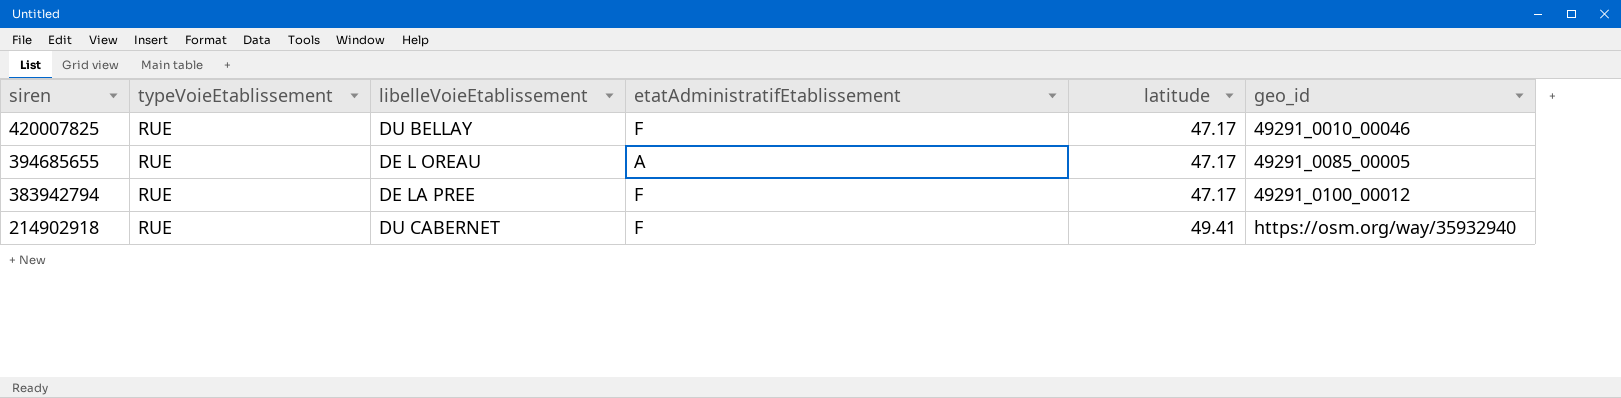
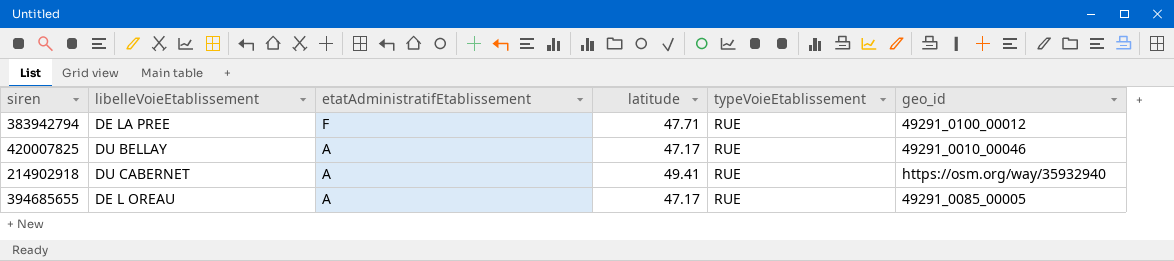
row order: siren descending -> etatAdministratifEtablissement descending
column typeVoieEtablissement | position: 2 -> 5
383942794 | latitude: 47.17 -> 47.71
420007825 | etatAdministratifEtablissement: F -> A
214902918 | etatAdministratifEtablissement: F -> A

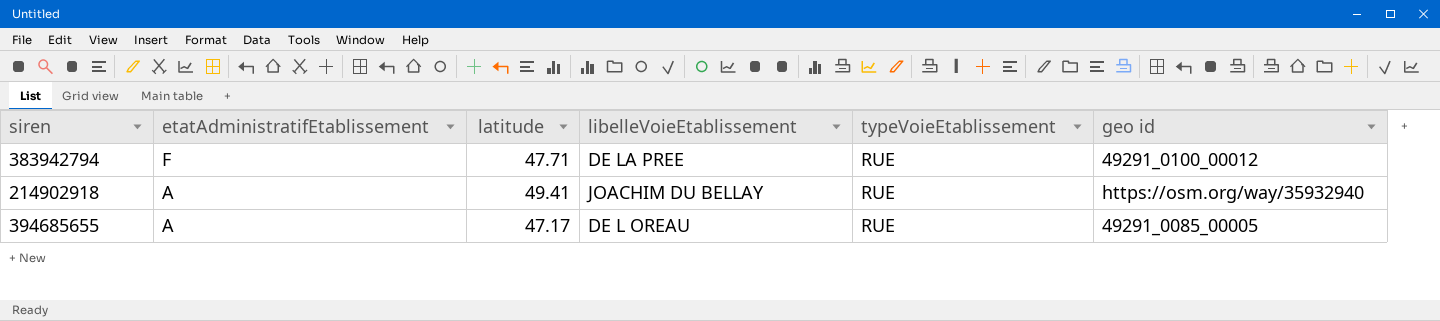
column libelleVoieEtablissement | position: 2 -> 4
column name: geo_id -> geo id
row 420007825: DU BELLAY | A | 47.17 | RUE | 49291_0010_00046 -> none
214902918 | libelleVoieEtablissement: DU CABERNET -> JOACHIM DU BELLAY

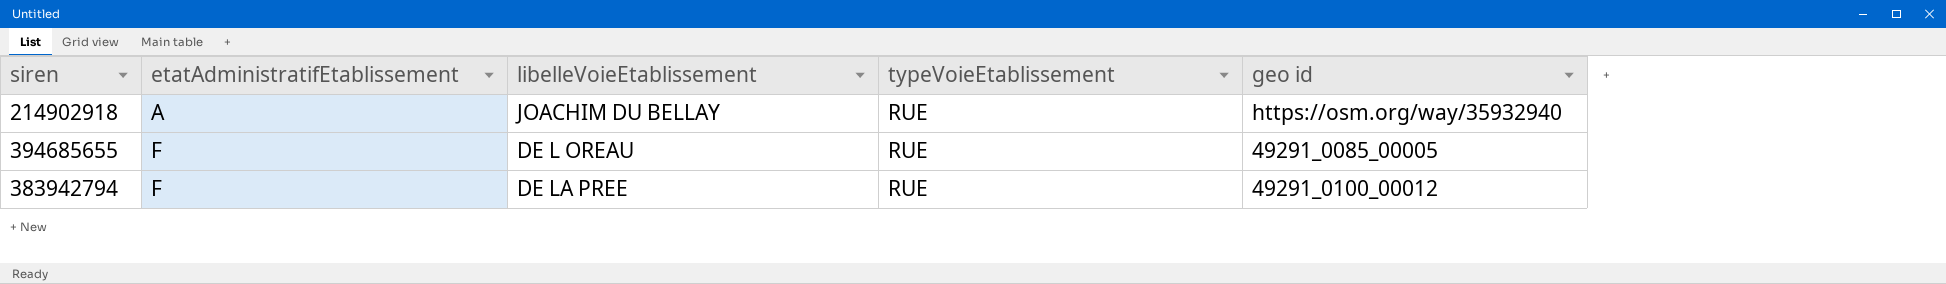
row order: etatAdministratifEtablissement descending -> etatAdministratifEtablissement ascending
column latitude | position: 3 -> none
394685655 | etatAdministratifEtablissement: A -> F

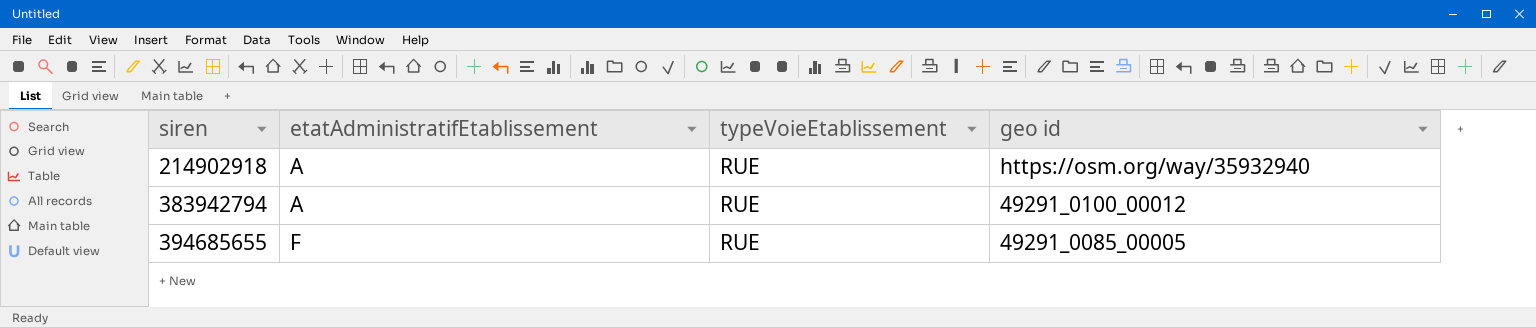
row order: etatAdministratifEtablissement ascending -> siren ascending
column libelleVoieEtablissement | position: 3 -> none
383942794 | etatAdministratifEtablissement: F -> A

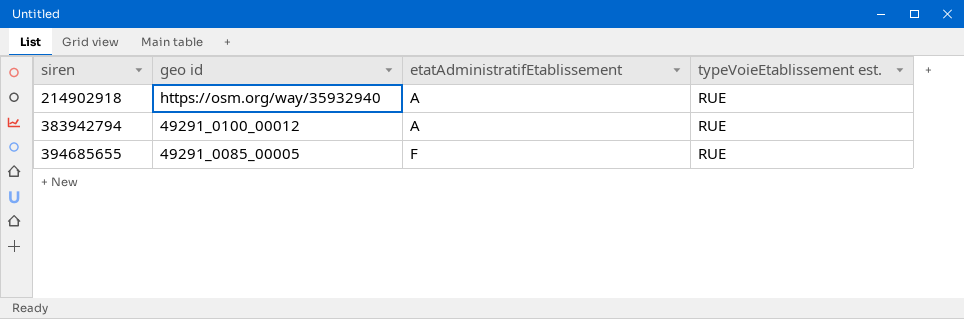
column geo id | position: 4 -> 2
column name: typeVoieEtablissement -> typeVoieEtablissement est.

